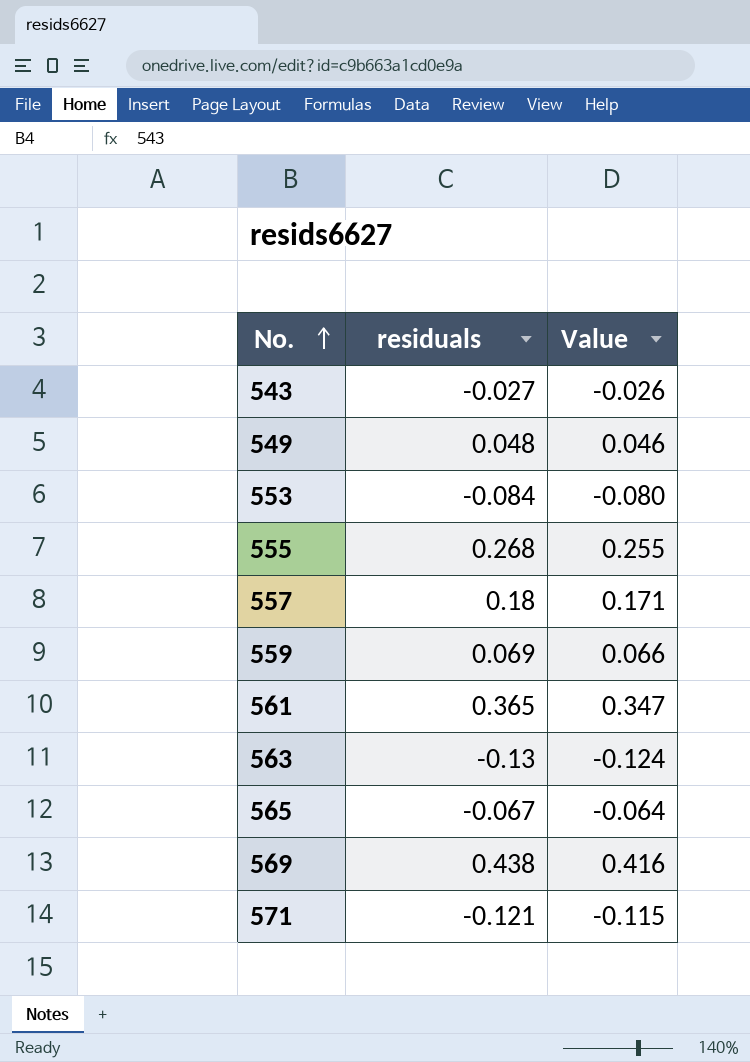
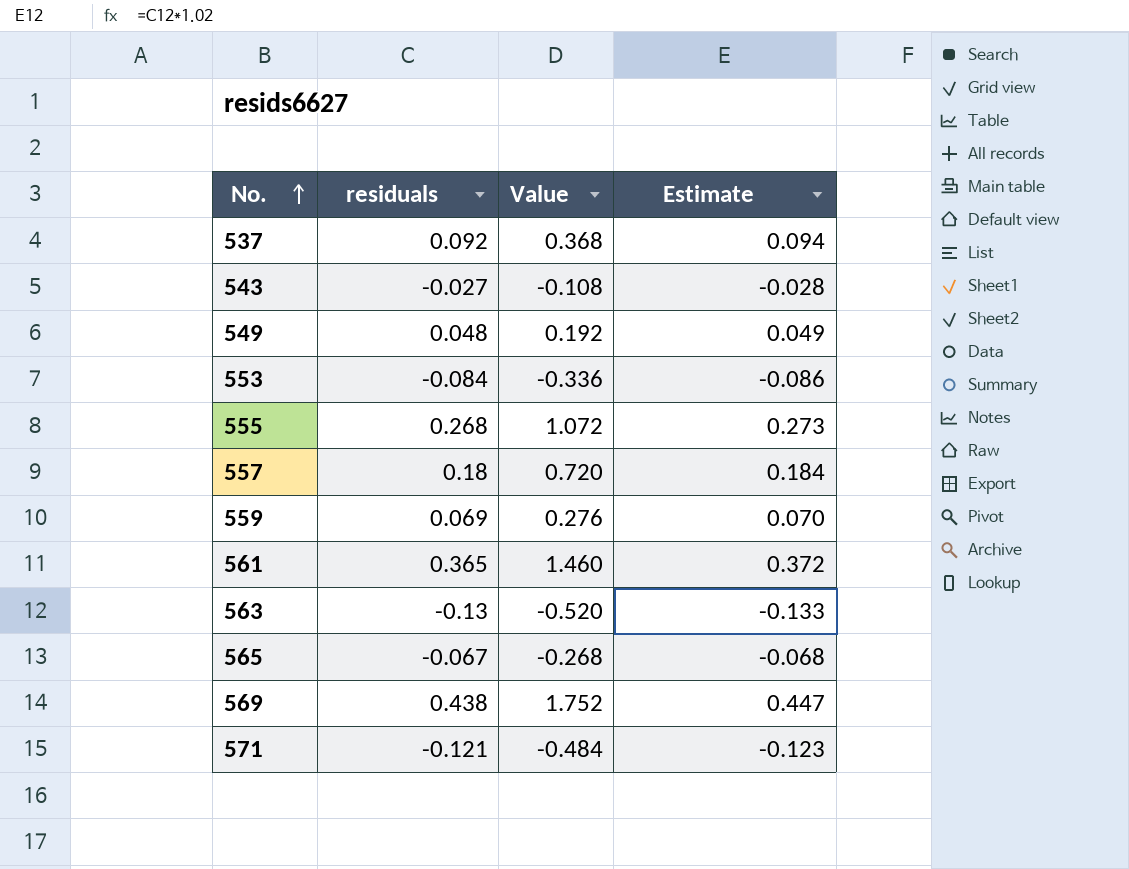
column Value | formula: [residuals] * 0.95 -> [residuals] * 4
column Estimate | formula: none -> [residuals] * 1.02
row 537: none -> 0.092 | 0.368 | 0.094

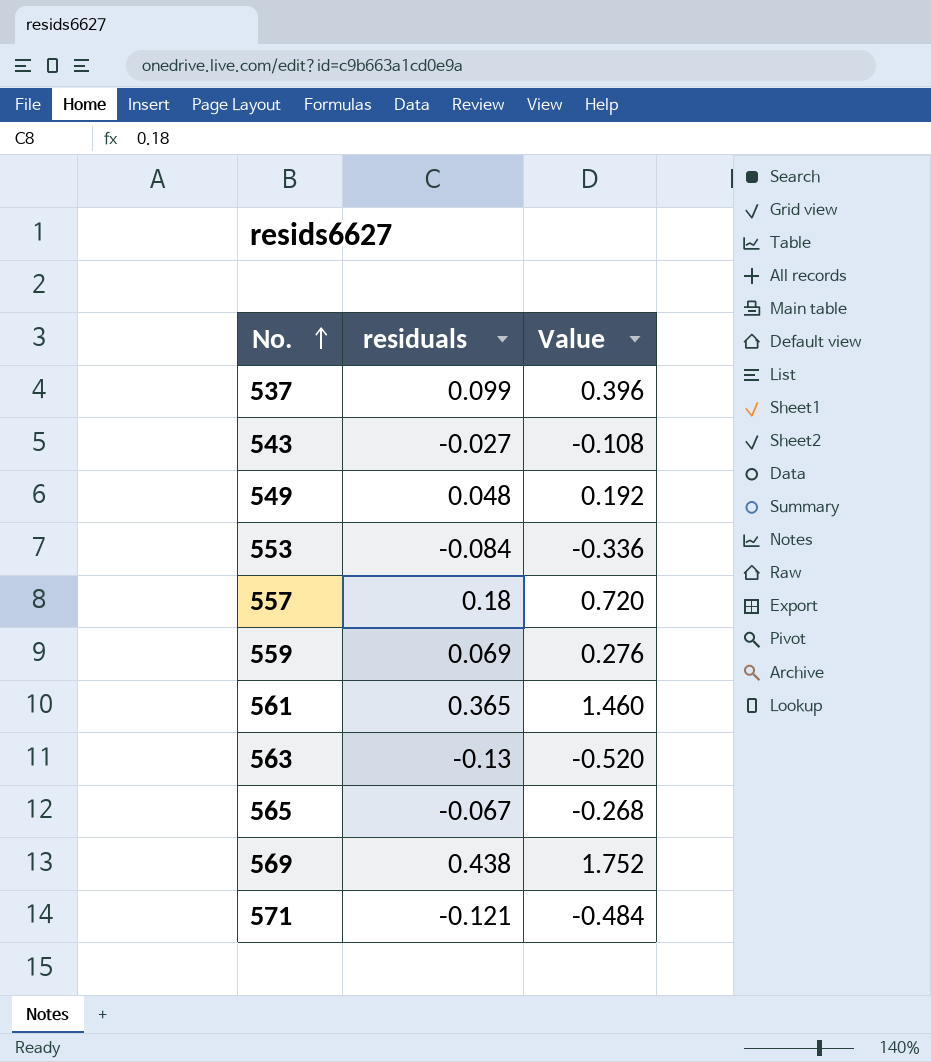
column Estimate | formula: [residuals] * 1.02 -> none
row 555: 0.268 | 1.072 | 0.273 -> none
537 | residuals: 0.092 -> 0.099
537 | Value: 0.368 -> 0.396

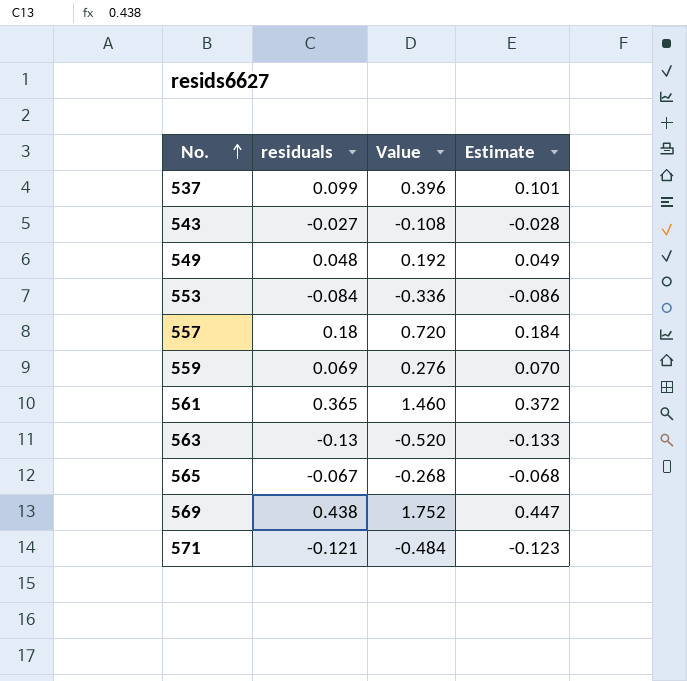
column Estimate | formula: none -> [residuals] * 1.02

